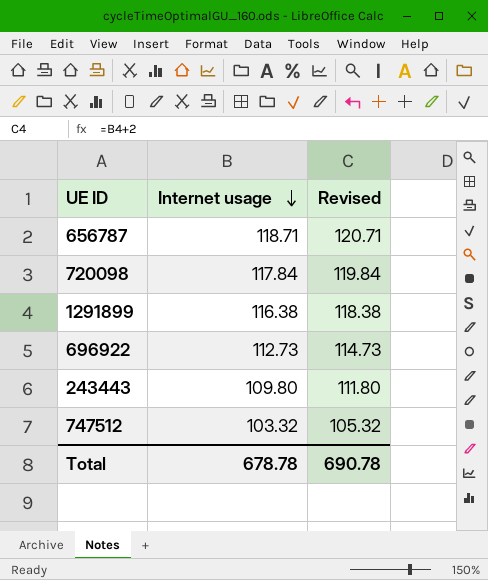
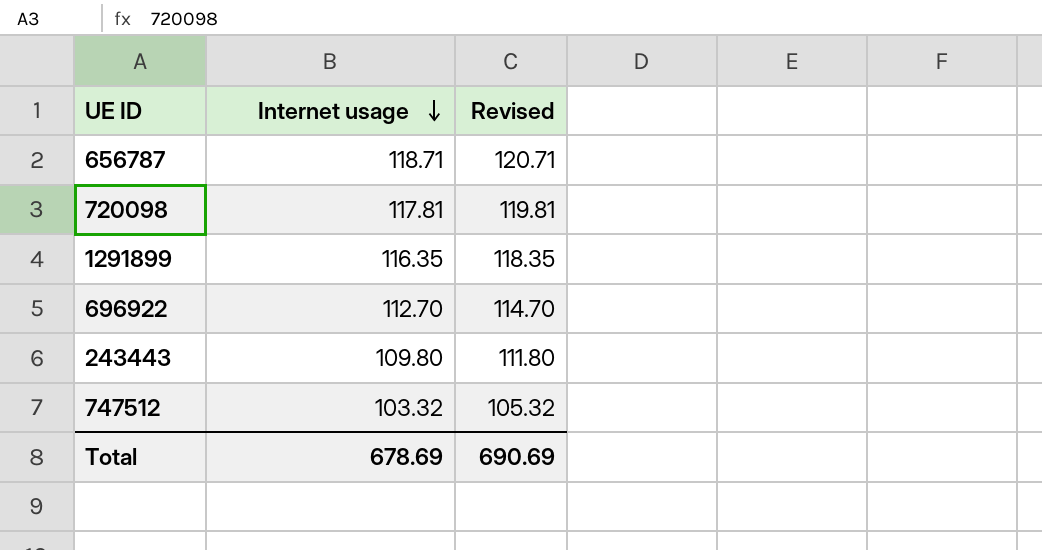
720098 | Internet usage: 117.84 -> 117.81
720098 | Revised: 119.84 -> 119.81
1291899 | Internet usage: 116.38 -> 116.35
1291899 | Revised: 118.38 -> 118.35
696922 | Internet usage: 112.73 -> 112.70
696922 | Revised: 114.73 -> 114.70
Total | Internet usage: 678.78 -> 678.69
Total | Revised: 690.78 -> 690.69

